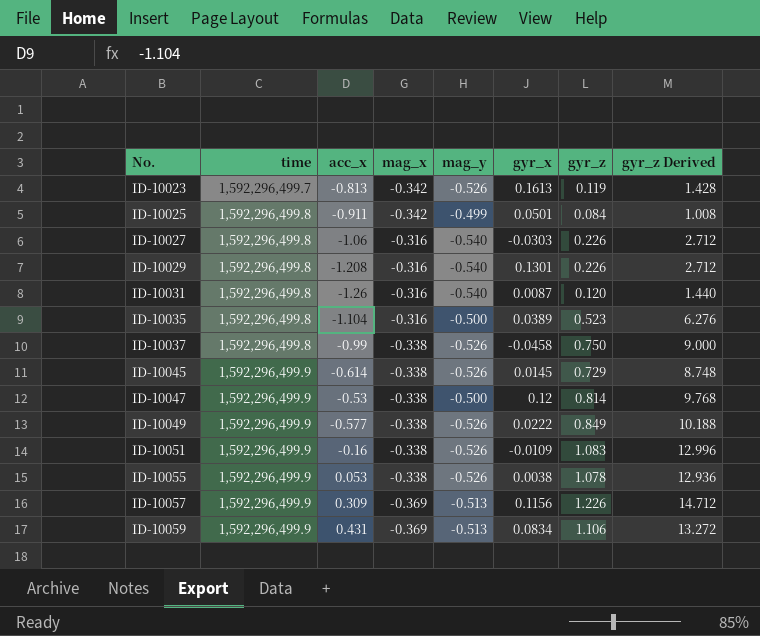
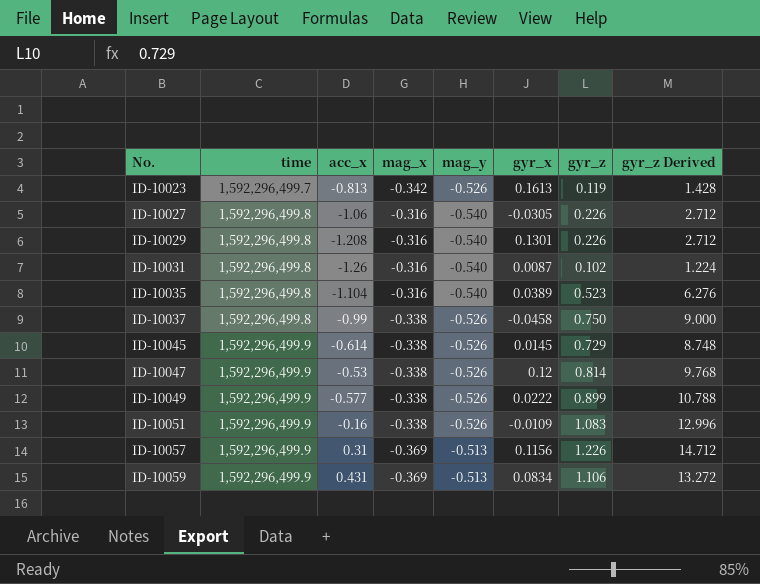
row ID-10025: 1,592,296,499.8 | -0.911 | -0.342 | -0.499 | 0.0501 | 0.084 | 1.008 -> none
row ID-10055: 1,592,296,499.9 | 0.053 | -0.338 | -0.526 | 0.0038 | 1.078 | 12.936 -> none
ID-10027 | gyr_x: -0.0303 -> -0.0305
ID-10031 | gyr_z: 0.120 -> 0.102
ID-10031 | gyr_z Derived: 1.440 -> 1.224
ID-10035 | mag_y: -0.500 -> -0.540
ID-10047 | mag_y: -0.500 -> -0.526
ID-10049 | gyr_z: 0.849 -> 0.899
ID-10049 | gyr_z Derived: 10.188 -> 10.788
ID-10057 | acc_x: 0.309 -> 0.31

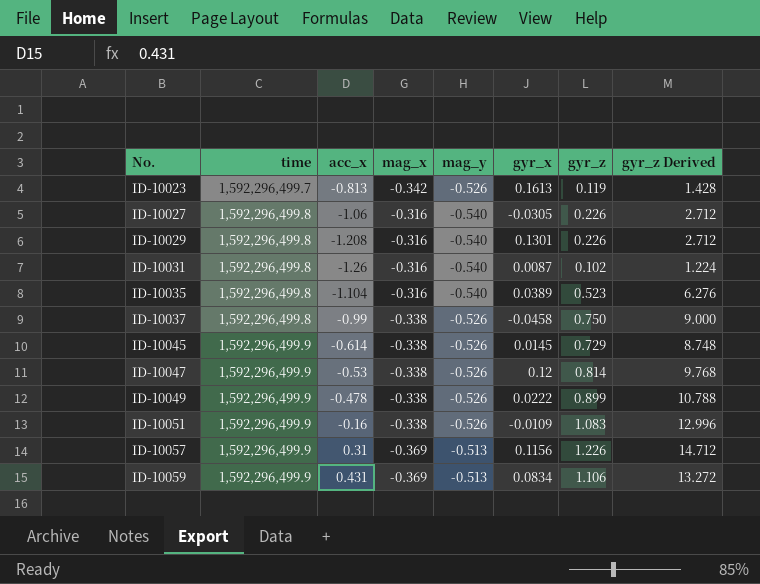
ID-10049 | acc_x: -0.577 -> -0.478

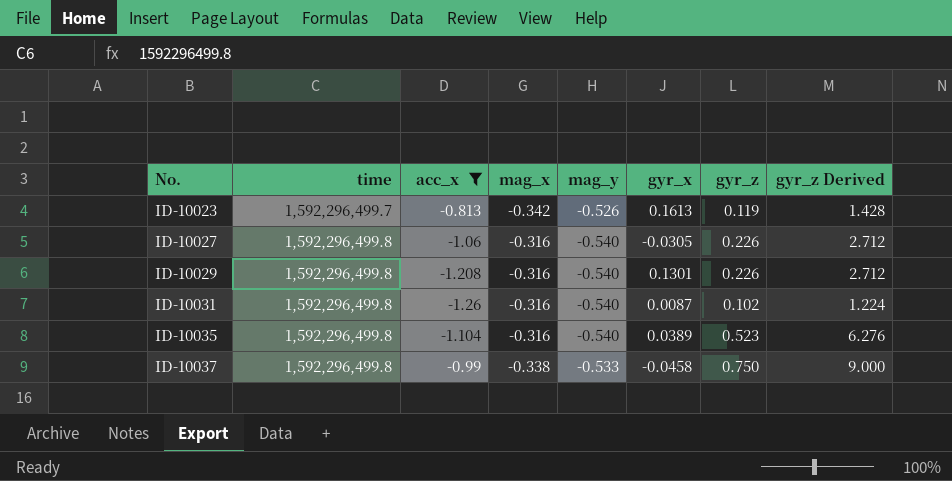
filter: none -> acc_x <= -0.813
ID-10037 | mag_y: -0.526 -> -0.533

